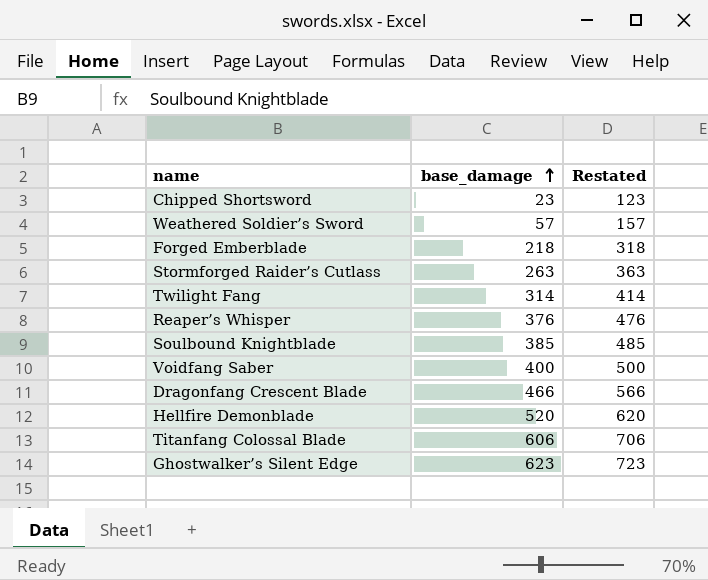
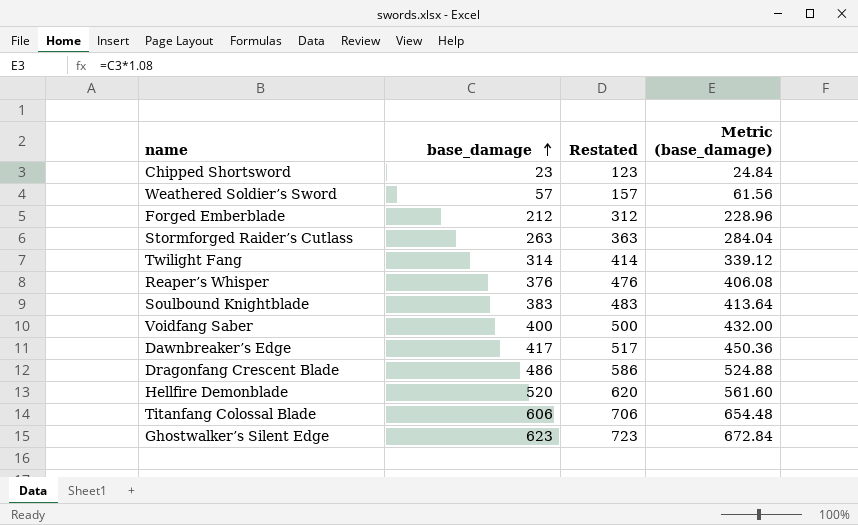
column Metric (base_damage) | formula: none -> [base_damage] * 1.08
Forged Emberblade | base_damage: 218 -> 212
Forged Emberblade | Restated: 318 -> 312
Soulbound Knightblade | base_damage: 385 -> 383
Soulbound Knightblade | Restated: 485 -> 483
row Dawnbreaker’s Edge: none -> 417 | 517 | 450.36
Dragonfang Crescent Blade | base_damage: 466 -> 486
Dragonfang Crescent Blade | Restated: 566 -> 586

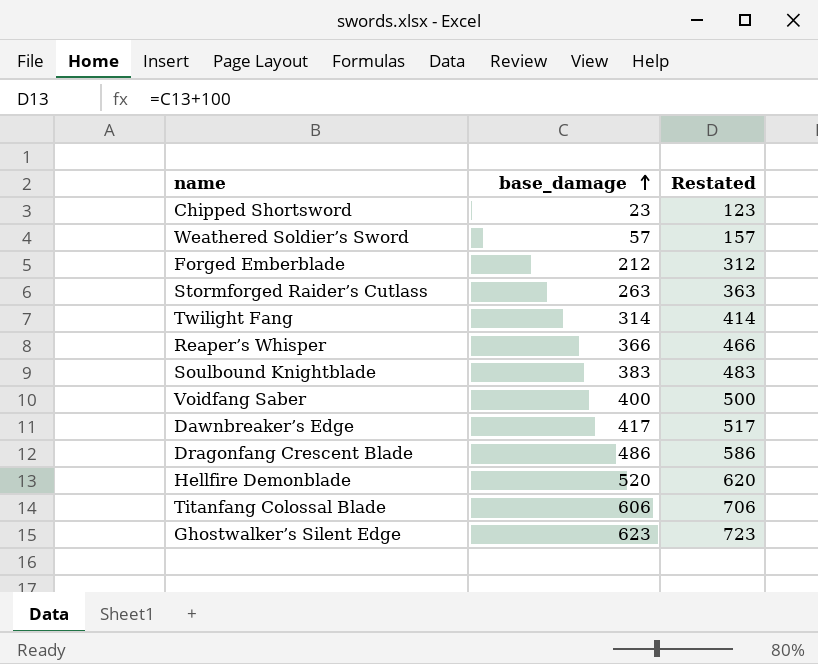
column Metric (base_damage) | formula: [base_damage] * 1.08 -> none
Reaper’s Whisper | base_damage: 376 -> 366
Reaper’s Whisper | Restated: 476 -> 466

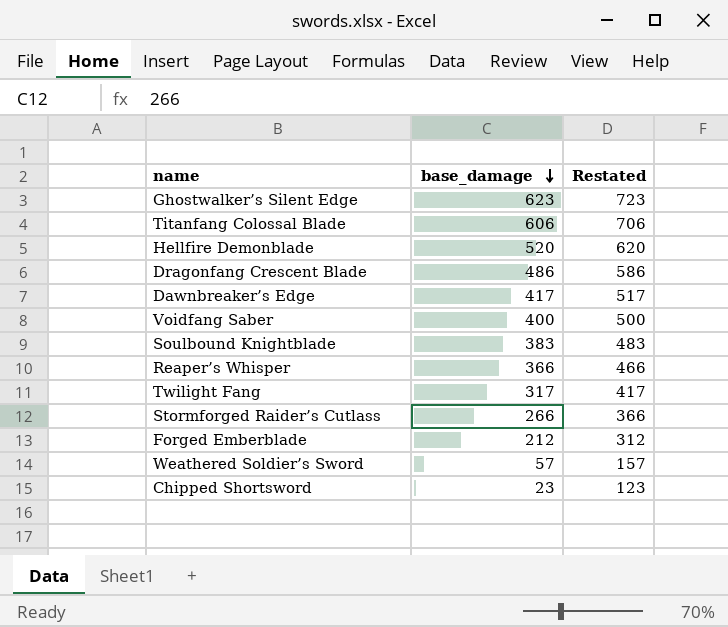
row order: base_damage ascending -> base_damage descending
Twilight Fang | base_damage: 314 -> 317
Twilight Fang | Restated: 414 -> 417
Stormforged Raider’s Cutlass | base_damage: 263 -> 266
Stormforged Raider’s Cutlass | Restated: 363 -> 366

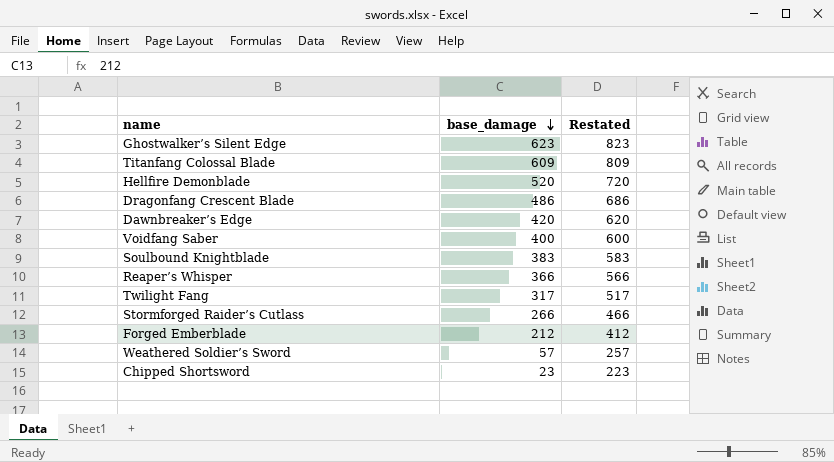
column Restated | formula: [base_damage] + 100 -> [base_damage] + 200
Titanfang Colossal Blade | base_damage: 606 -> 609
Dawnbreaker’s Edge | base_damage: 417 -> 420

